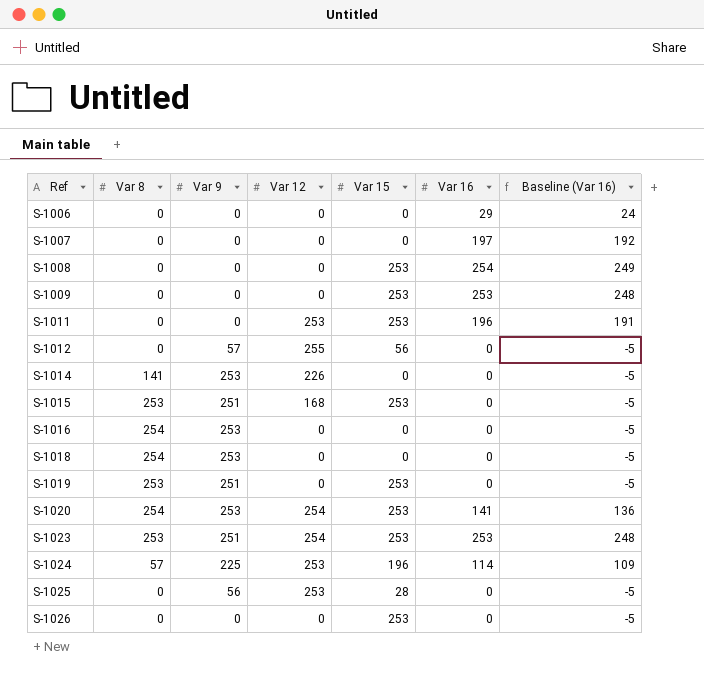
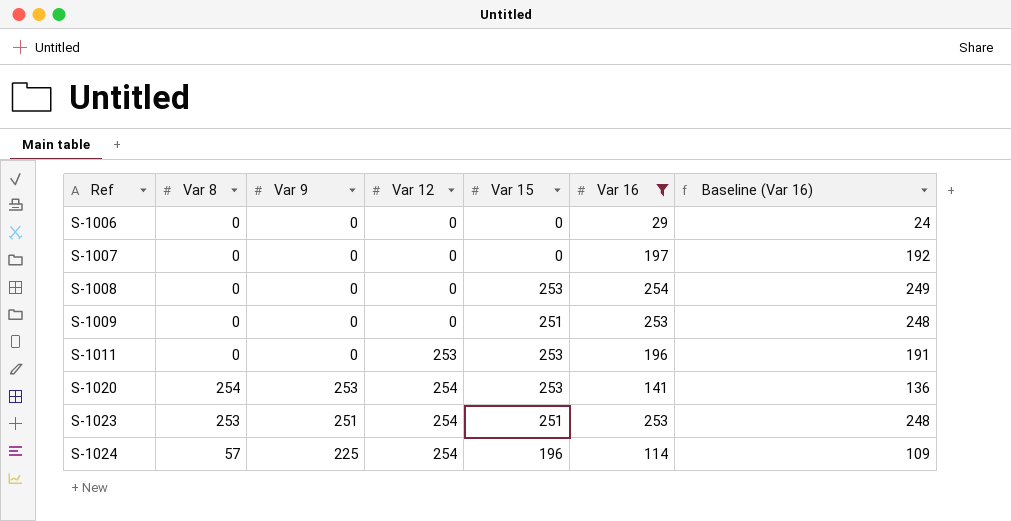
filter: none -> Var 16 != 0
S-1009 | Var 15: 253 -> 251
S-1023 | Var 15: 253 -> 251
S-1024 | Var 12: 253 -> 254

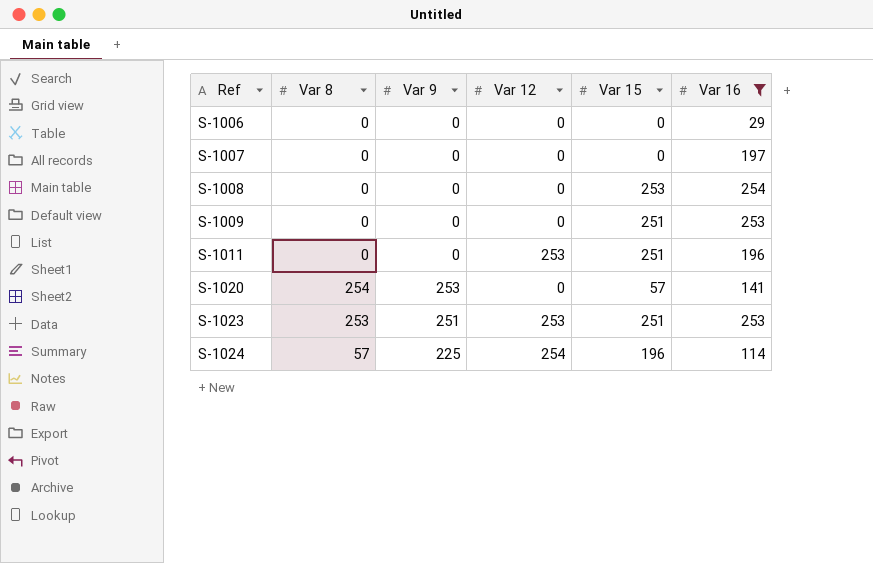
column Baseline (Var 16) | formula: [Var 16] - 5 -> none
S-1011 | Var 15: 253 -> 251
S-1020 | Var 12: 254 -> 0
S-1020 | Var 15: 253 -> 57
S-1023 | Var 12: 254 -> 253

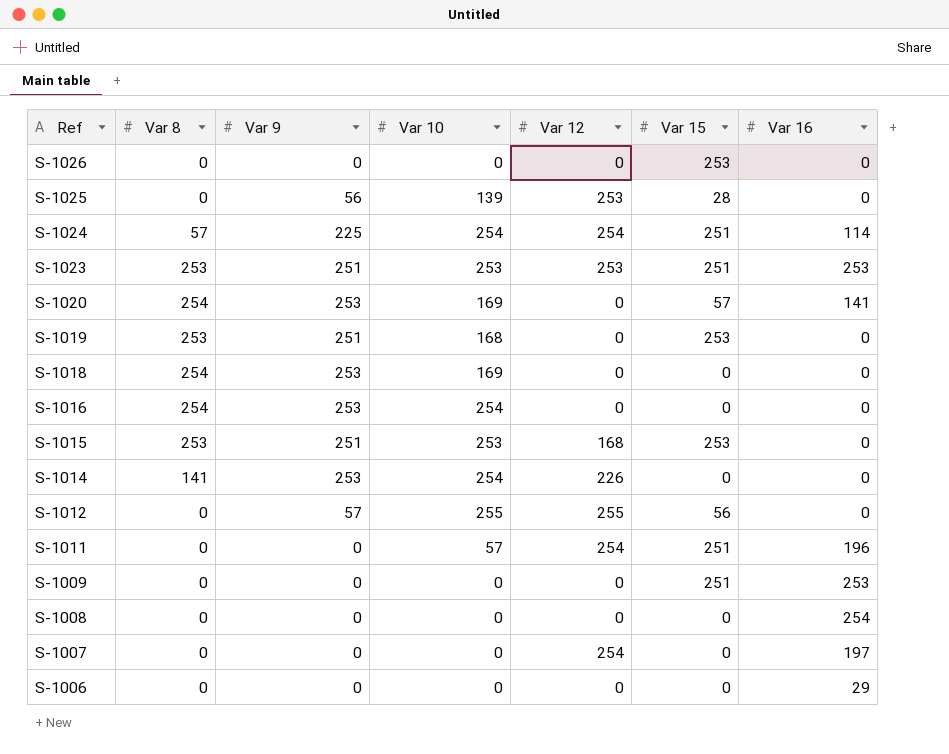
filter: Var 16 != 0 -> none
row order: Ref ascending -> Ref descending
column Var 10 | position: none -> 4
S-1024 | Var 15: 196 -> 251
S-1011 | Var 12: 253 -> 254
S-1008 | Var 15: 253 -> 0
S-1007 | Var 12: 0 -> 254

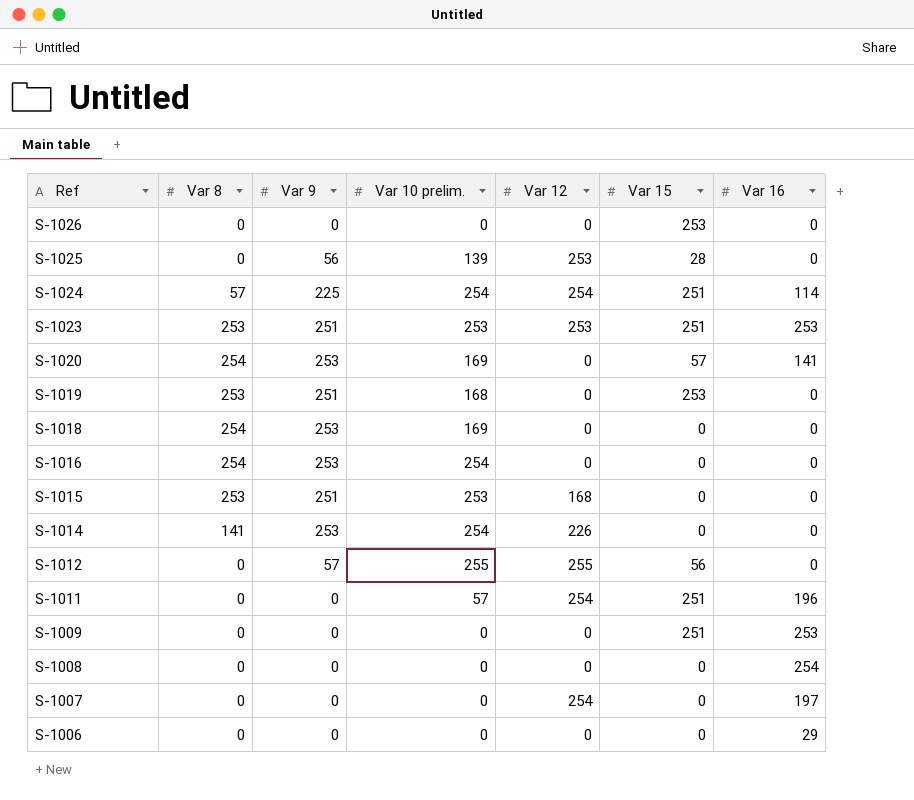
column name: Var 10 -> Var 10 prelim.
S-1015 | Var 15: 253 -> 0

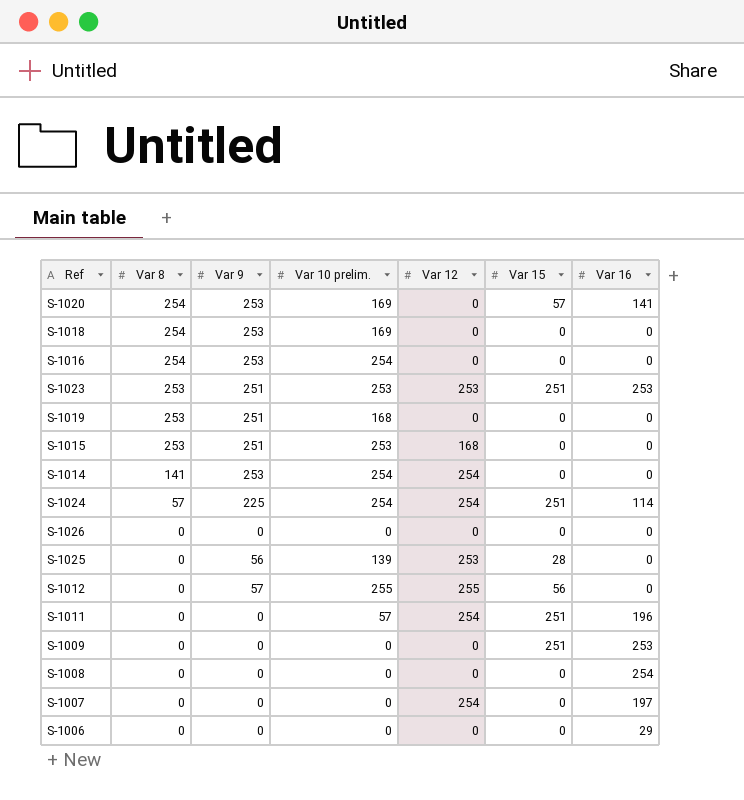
row order: Ref descending -> Var 8 descending
S-1019 | Var 15: 253 -> 0
S-1014 | Var 12: 226 -> 254
S-1026 | Var 15: 253 -> 0

